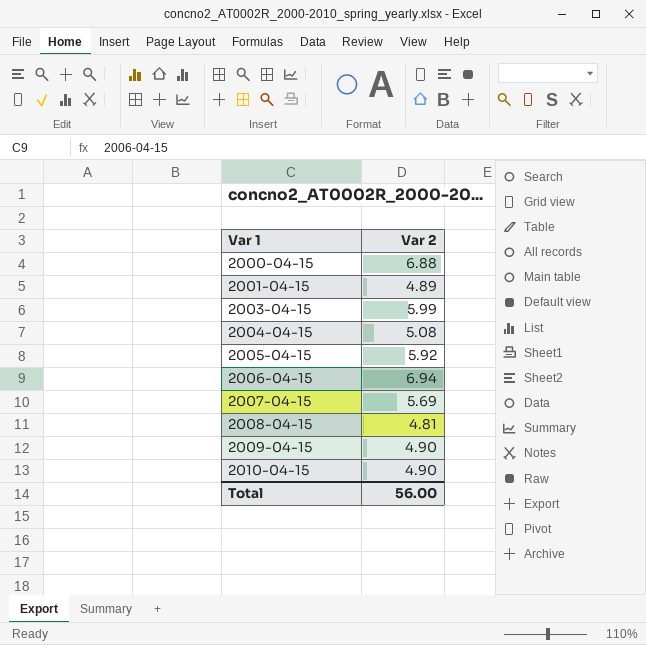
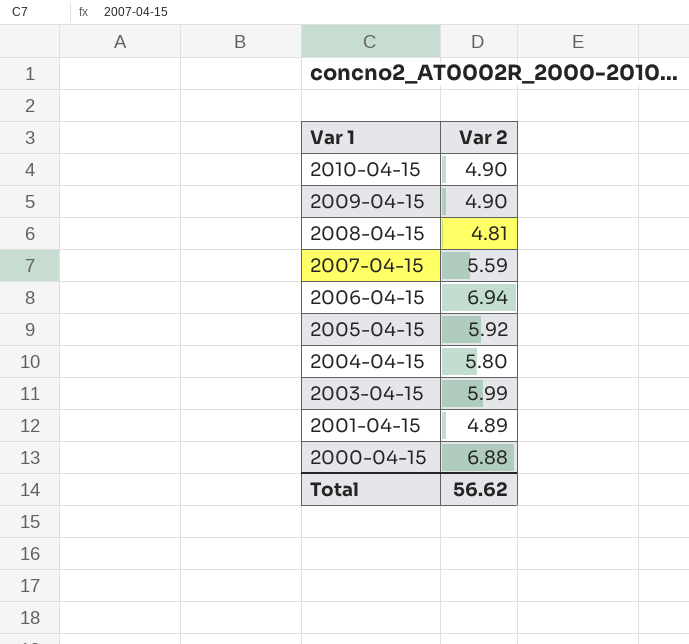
row order: Var 1 ascending -> Var 1 descending
2007-04-15 | Var 2: 5.69 -> 5.59
2004-04-15 | Var 2: 5.08 -> 5.80
Total | Var 2: 56.00 -> 56.62

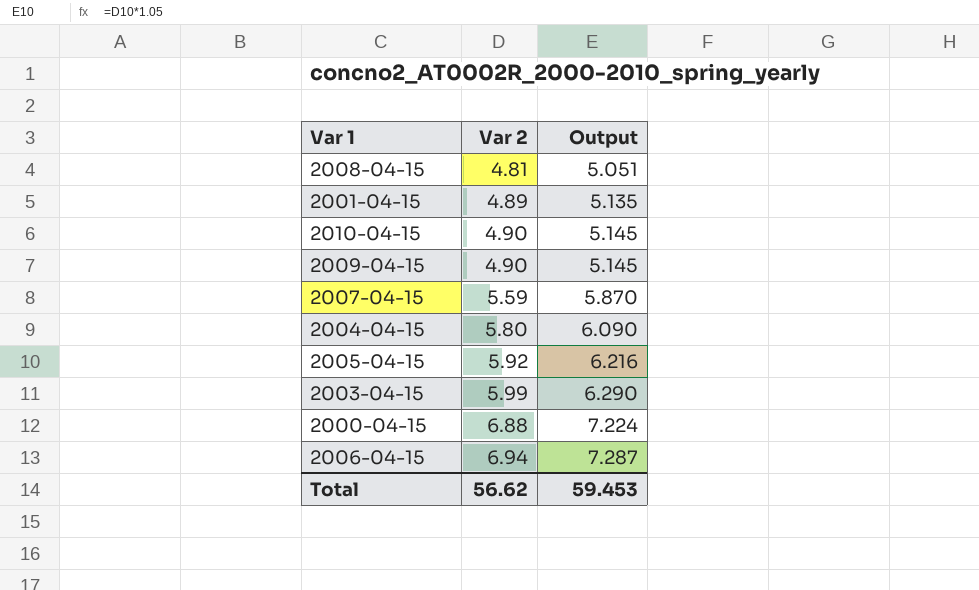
row order: Var 1 descending -> Var 2 ascending
column Output | formula: none -> [Var 2] * 1.05

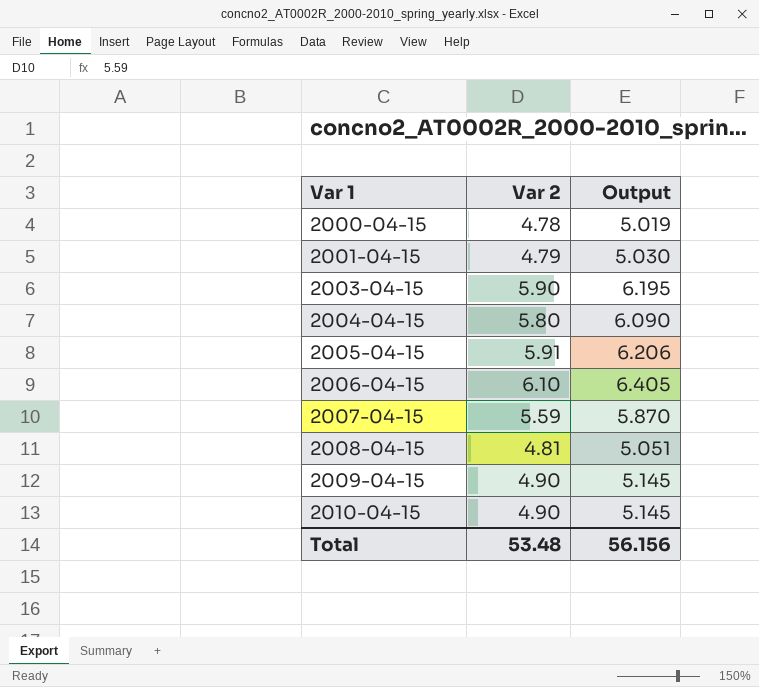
row order: Var 2 ascending -> Var 1 ascending
2000-04-15 | Var 2: 6.88 -> 4.78
2000-04-15 | Output: 7.224 -> 5.019
2001-04-15 | Var 2: 4.89 -> 4.79
2001-04-15 | Output: 5.135 -> 5.030
2003-04-15 | Var 2: 5.99 -> 5.90
2003-04-15 | Output: 6.290 -> 6.195
2005-04-15 | Var 2: 5.92 -> 5.91
2005-04-15 | Output: 6.216 -> 6.206
2006-04-15 | Var 2: 6.94 -> 6.10
2006-04-15 | Output: 7.287 -> 6.405
Total | Var 2: 56.62 -> 53.48
Total | Output: 59.453 -> 56.156

